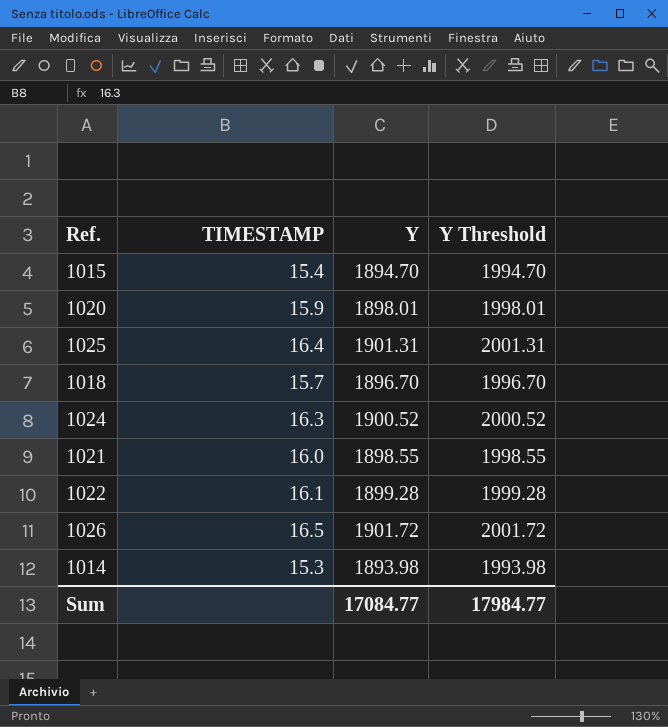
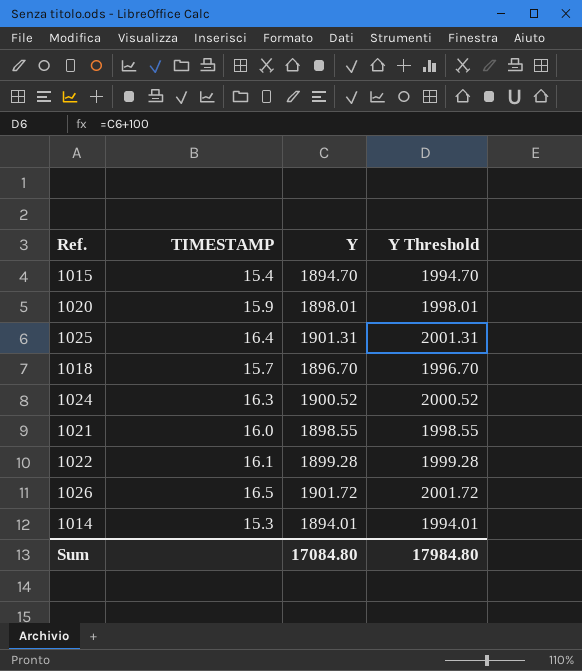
1014 | Y: 1893.98 -> 1894.01
1014 | Y Threshold: 1993.98 -> 1994.01
Sum | Y: 17084.77 -> 17084.80
Sum | Y Threshold: 17984.77 -> 17984.80

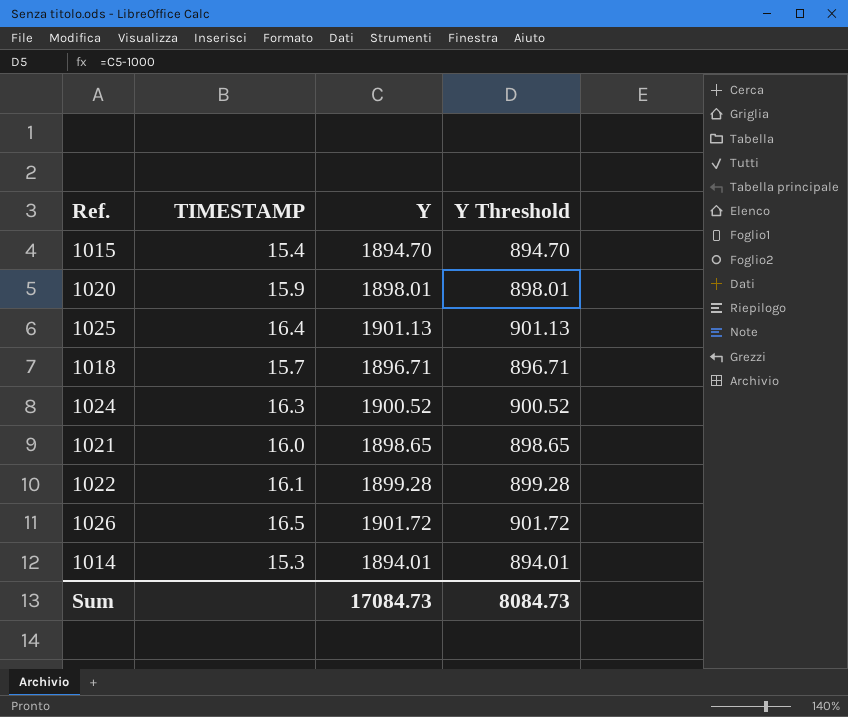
column Y Threshold | formula: [Y] + 100 -> [Y] - 1000
1025 | Y: 1901.31 -> 1901.13
1018 | Y: 1896.70 -> 1896.71
1021 | Y: 1898.55 -> 1898.65
Sum | Y: 17084.80 -> 17084.73
Sum | Y Threshold: 17984.80 -> 8084.73

